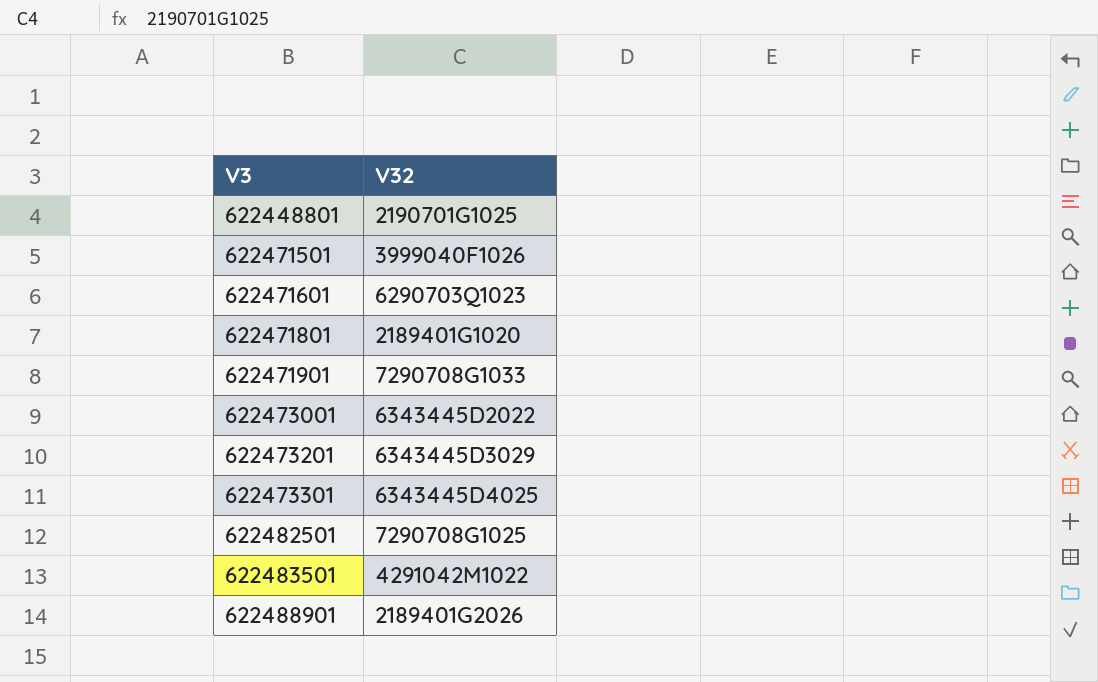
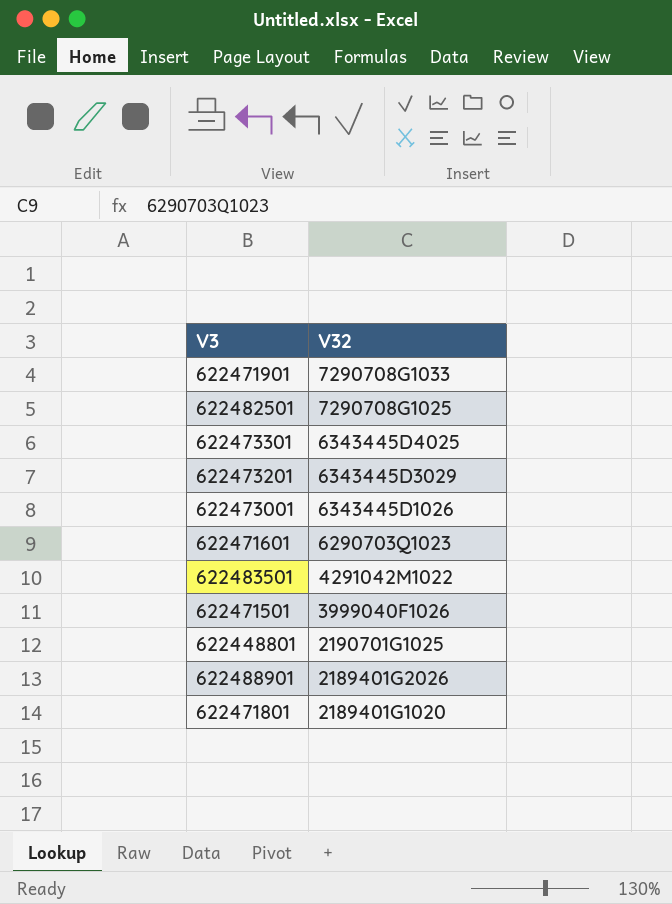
row order: V3 ascending -> V32 descending
622473001 | V32: 6343445D2022 -> 6343445D1026

